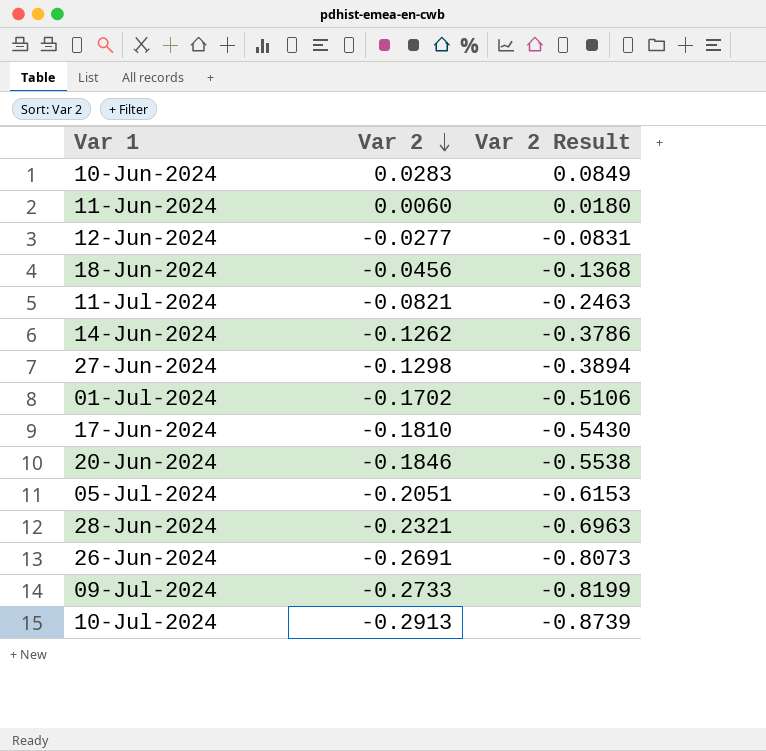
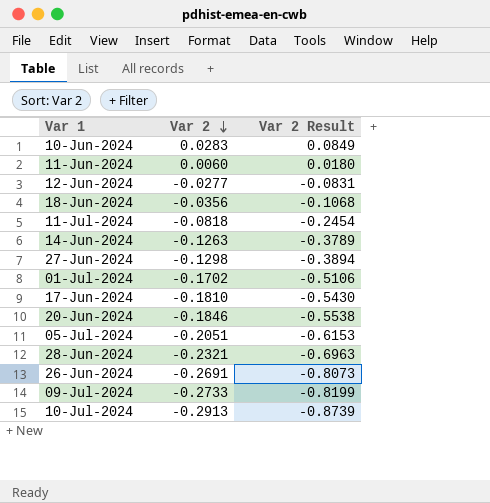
18-Jun-2024 | Var 2: -0.0456 -> -0.0356
18-Jun-2024 | Var 2 Result: -0.1368 -> -0.1068
11-Jul-2024 | Var 2: -0.0821 -> -0.0818
11-Jul-2024 | Var 2 Result: -0.2463 -> -0.2454
14-Jun-2024 | Var 2: -0.1262 -> -0.1263
14-Jun-2024 | Var 2 Result: -0.3786 -> -0.3789

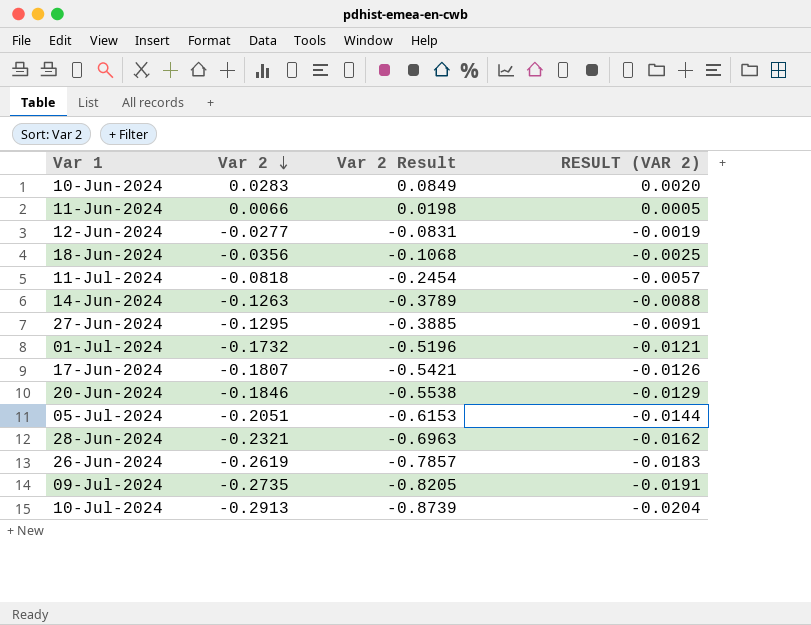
column RESULT (VAR 2) | formula: none -> [Var 2] * 0.07
11-Jun-2024 | Var 2: 0.0060 -> 0.0066
11-Jun-2024 | Var 2 Result: 0.0180 -> 0.0198
27-Jun-2024 | Var 2: -0.1298 -> -0.1295
27-Jun-2024 | Var 2 Result: -0.3894 -> -0.3885
01-Jul-2024 | Var 2: -0.1702 -> -0.1732
01-Jul-2024 | Var 2 Result: -0.5106 -> -0.5196
17-Jun-2024 | Var 2: -0.1810 -> -0.1807
17-Jun-2024 | Var 2 Result: -0.5430 -> -0.5421
26-Jun-2024 | Var 2: -0.2691 -> -0.2619
26-Jun-2024 | Var 2 Result: -0.8073 -> -0.7857
09-Jul-2024 | Var 2: -0.2733 -> -0.2735
09-Jul-2024 | Var 2 Result: -0.8199 -> -0.8205

